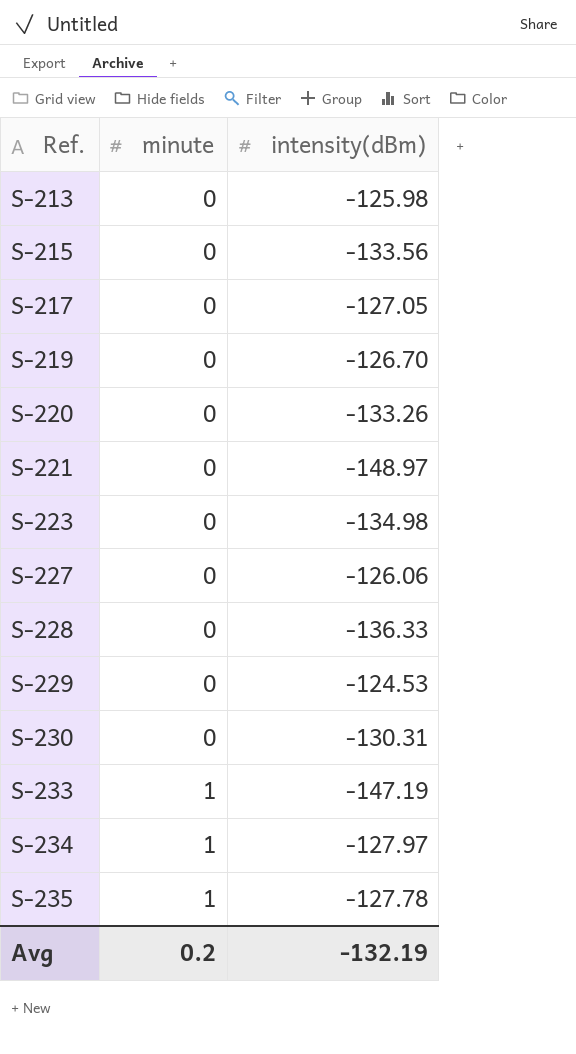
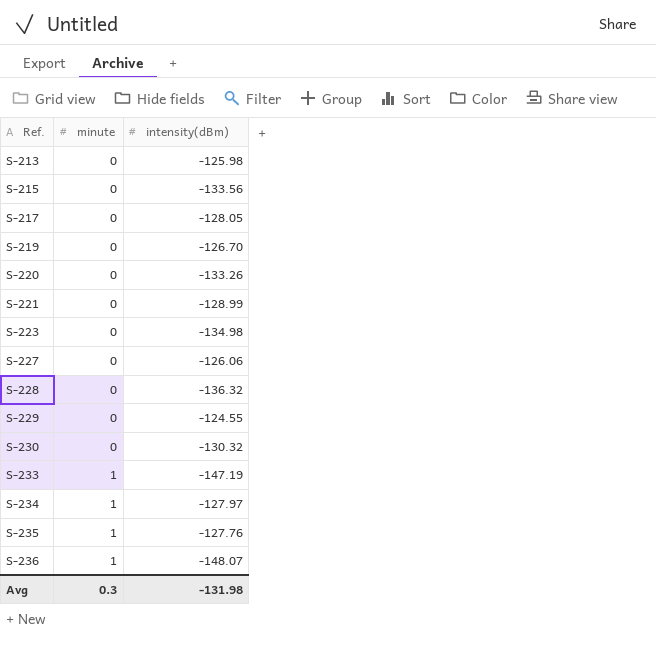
S-217 | intensity(dBm): -127.05 -> -128.05
S-221 | intensity(dBm): -148.97 -> -128.99
S-228 | intensity(dBm): -136.33 -> -136.32
S-229 | intensity(dBm): -124.53 -> -124.55
S-230 | intensity(dBm): -130.31 -> -130.32
S-235 | intensity(dBm): -127.78 -> -127.76
row S-236: none -> 1 | -148.07
Avg | minute: 0.2 -> 0.3
Avg | intensity(dBm): -132.19 -> -131.98

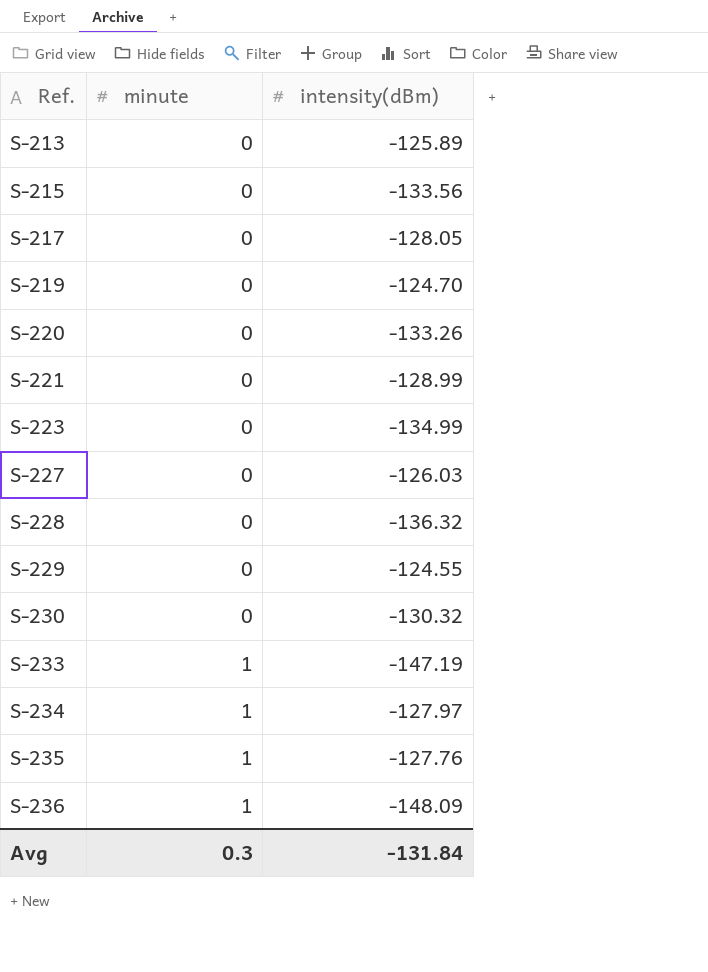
S-213 | intensity(dBm): -125.98 -> -125.89
S-219 | intensity(dBm): -126.70 -> -124.70
S-223 | intensity(dBm): -134.98 -> -134.99
S-227 | intensity(dBm): -126.06 -> -126.03
S-236 | intensity(dBm): -148.07 -> -148.09
Avg | intensity(dBm): -131.98 -> -131.84

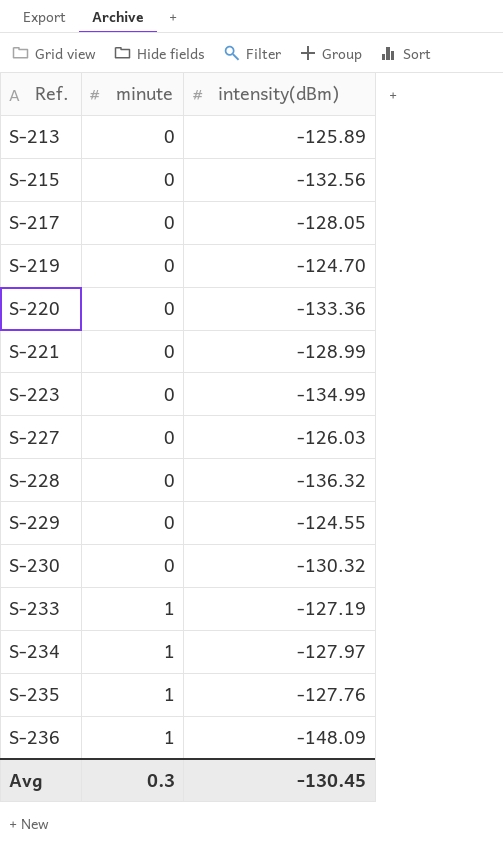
S-215 | intensity(dBm): -133.56 -> -132.56
S-220 | intensity(dBm): -133.26 -> -133.36
S-233 | intensity(dBm): -147.19 -> -127.19
Avg | intensity(dBm): -131.84 -> -130.45

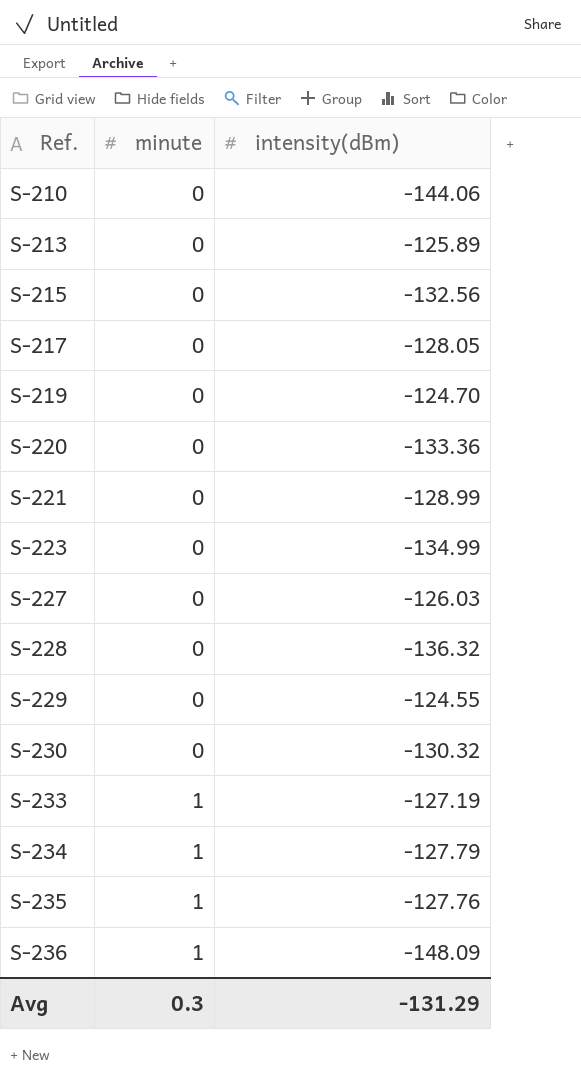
row S-210: none -> 0 | -144.06
S-234 | intensity(dBm): -127.97 -> -127.79
Avg | intensity(dBm): -130.45 -> -131.29

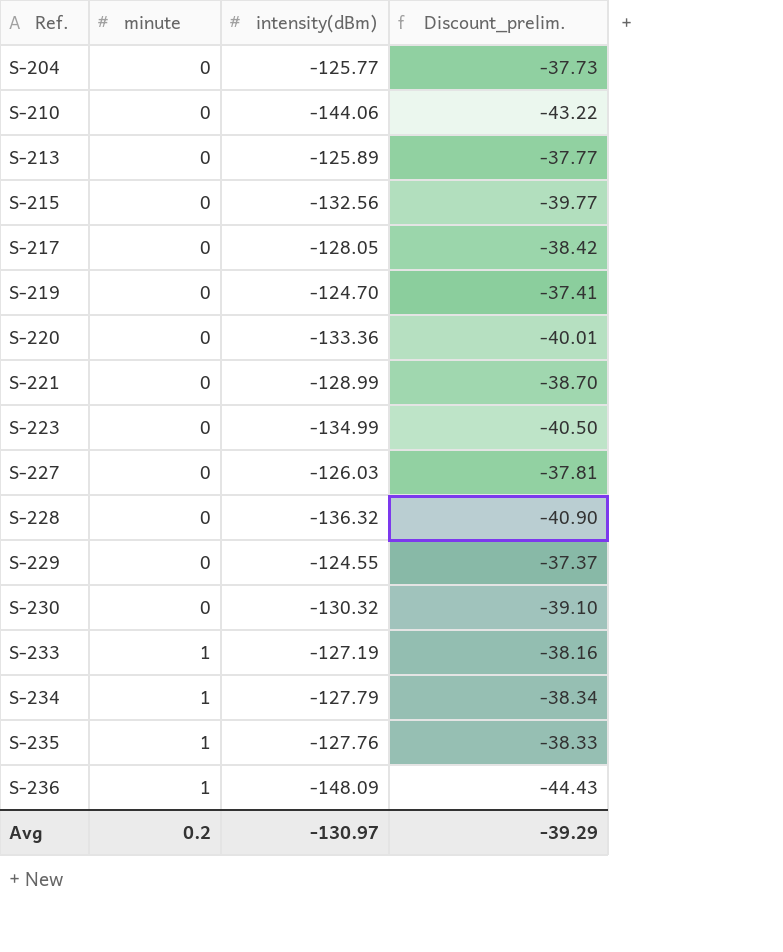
column Discount_prelim. | formula: none -> [intensity(dBm)] * 0.3
row S-204: none -> 0 | -125.77 | -37.73
Avg | minute: 0.3 -> 0.2
Avg | intensity(dBm): -131.29 -> -130.97

